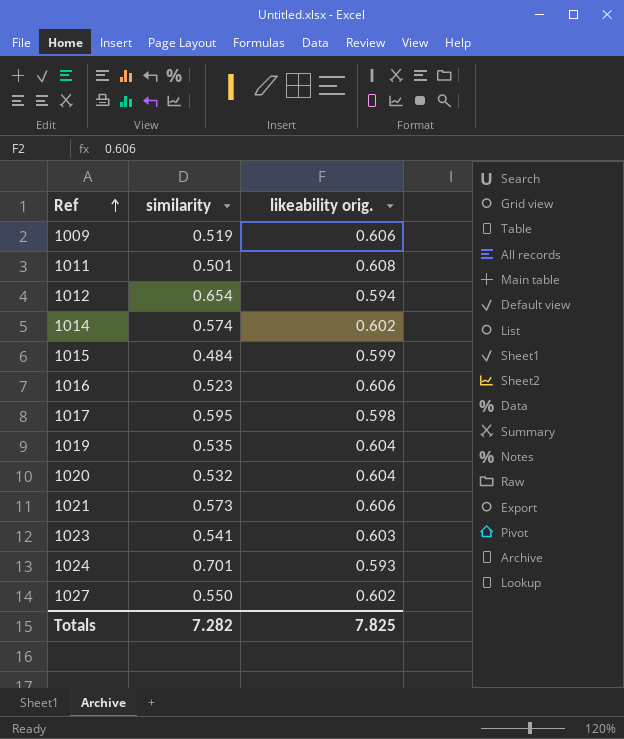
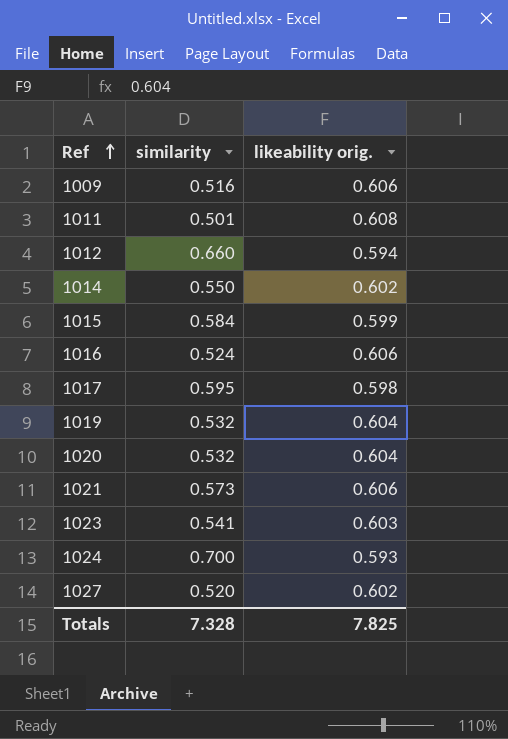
1009 | similarity: 0.519 -> 0.516
1012 | similarity: 0.654 -> 0.660
1014 | similarity: 0.574 -> 0.550
1015 | similarity: 0.484 -> 0.584
1016 | similarity: 0.523 -> 0.524
1019 | similarity: 0.535 -> 0.532
1024 | similarity: 0.701 -> 0.700
1027 | similarity: 0.550 -> 0.520
Totals | similarity: 7.282 -> 7.328

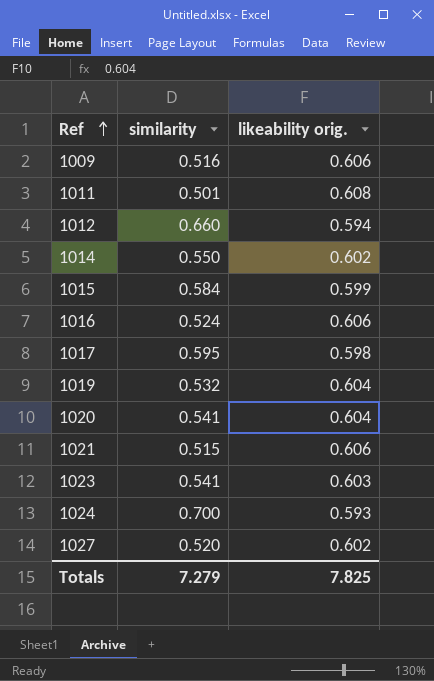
1020 | similarity: 0.532 -> 0.541
1021 | similarity: 0.573 -> 0.515
Totals | similarity: 7.328 -> 7.279

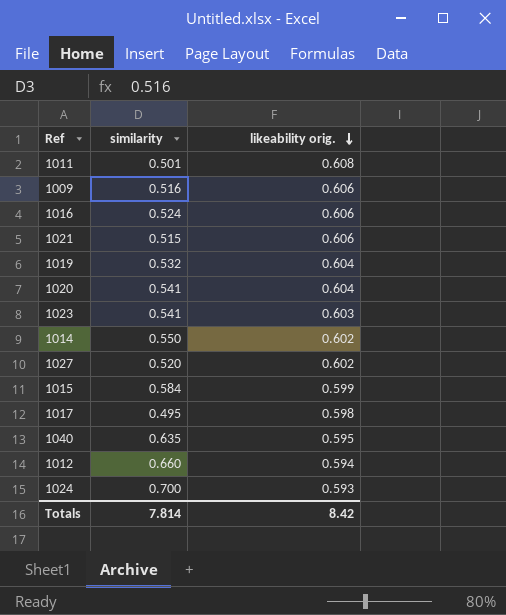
row order: Ref ascending -> likeability orig. descending
1017 | similarity: 0.595 -> 0.495
row 1040: none -> 0.635 | 0.595
Totals | similarity: 7.279 -> 7.814
Totals | likeability orig.: 7.825 -> 8.42

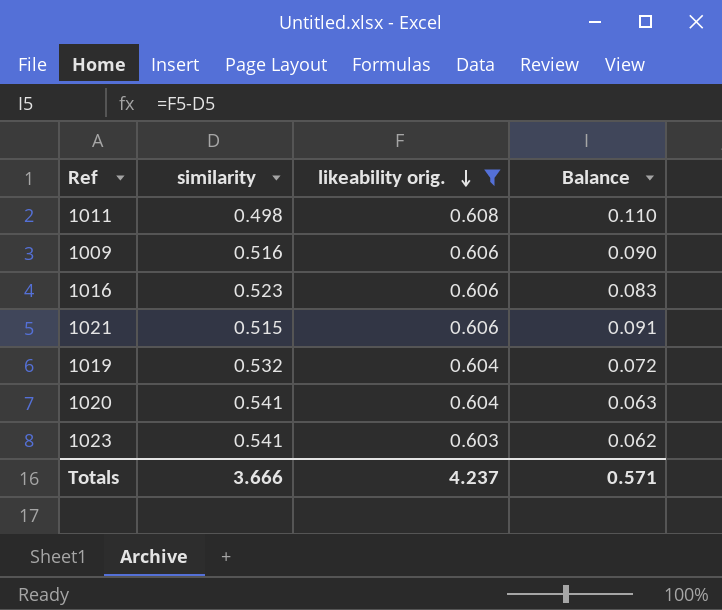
filter: none -> likeability orig. >= 0.603
column Balance | formula: none -> [likeability orig.] - [similarity]
1011 | similarity: 0.501 -> 0.498
1016 | similarity: 0.524 -> 0.523
Totals | similarity: 7.814 -> 3.666
Totals | likeability orig.: 8.42 -> 4.237

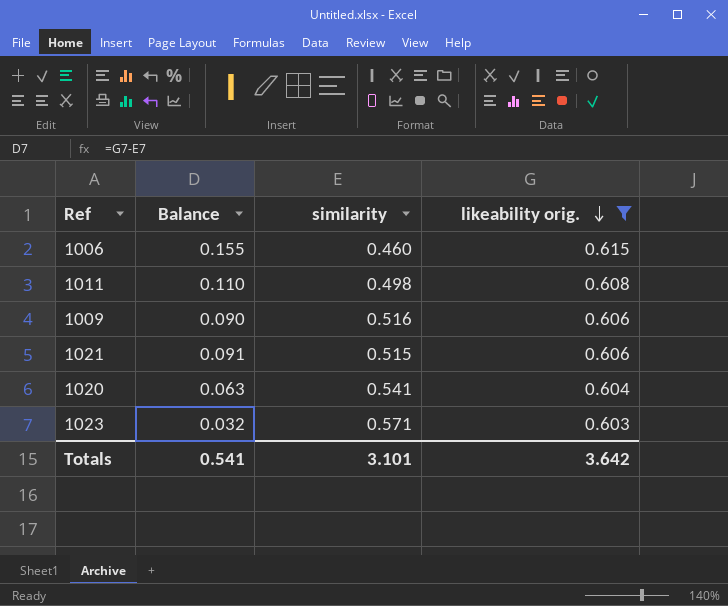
column Balance | position: 4 -> 2
row 1016: 0.523 | 0.606 | 0.083 -> none
row 1019: 0.532 | 0.604 | 0.072 -> none
row 1006: none -> 0.155 | 0.460 | 0.615
1023 | Balance: 0.062 -> 0.032
1023 | similarity: 0.541 -> 0.571
Totals | Balance: 0.571 -> 0.541
Totals | similarity: 3.666 -> 3.101
Totals | likeability orig.: 4.237 -> 3.642

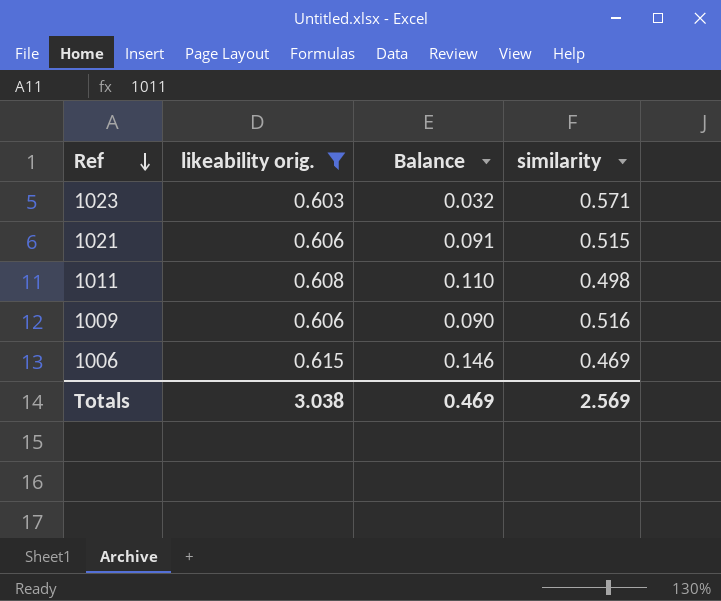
row order: likeability orig. descending -> Ref descending
column likeability orig. | position: 4 -> 2
row 1020: 0.063 | 0.541 | 0.604 -> none
1006 | Balance: 0.155 -> 0.146
1006 | similarity: 0.460 -> 0.469
Totals | likeability orig.: 3.642 -> 3.038
Totals | Balance: 0.541 -> 0.469
Totals | similarity: 3.101 -> 2.569

